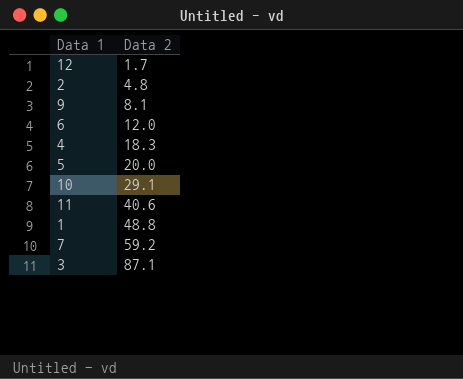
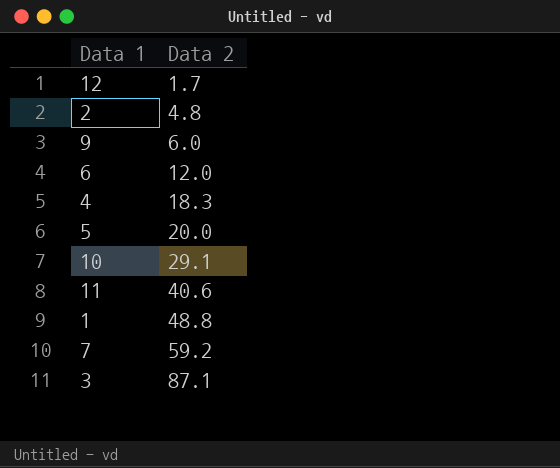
9 | Data 2: 8.1 -> 6.0

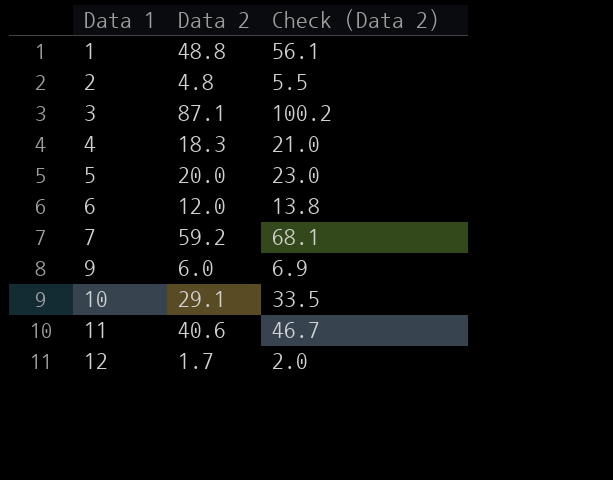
row order: Data 2 ascending -> Data 1 ascending
column Check (Data 2) | formula: none -> [Data 2] * 1.15

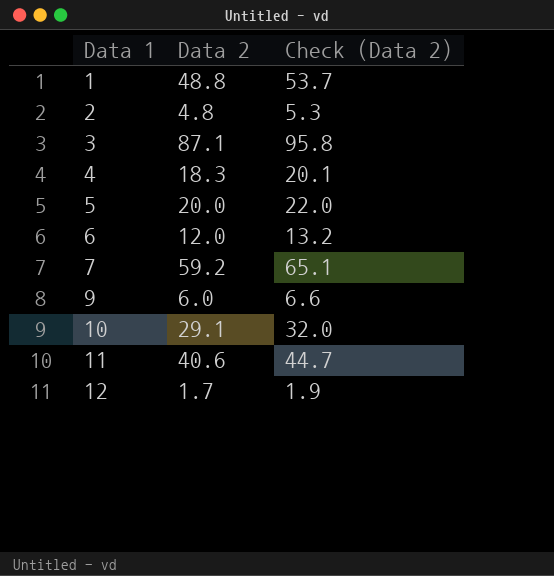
column Check (Data 2) | formula: [Data 2] * 1.15 -> [Data 2] * 1.1

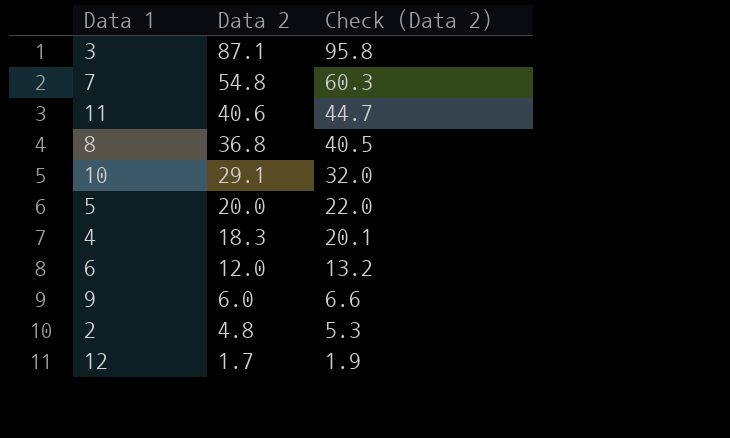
row order: Data 1 ascending -> Data 2 descending
row 1: 48.8 | 53.7 -> none
7 | Data 2: 59.2 -> 54.8
7 | Check (Data 2): 65.1 -> 60.3
row 8: none -> 36.8 | 40.5

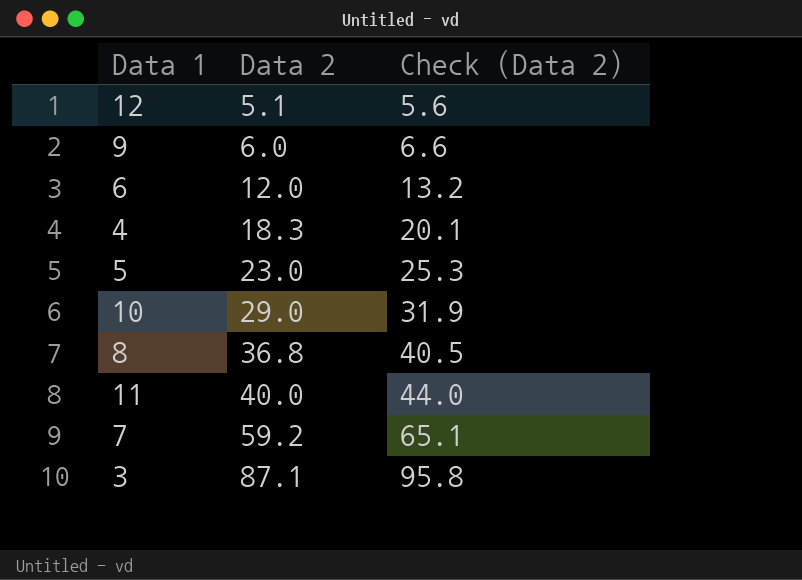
row order: Data 2 descending -> Data 2 ascending
row 2: 4.8 | 5.3 -> none
12 | Data 2: 1.7 -> 5.1
12 | Check (Data 2): 1.9 -> 5.6
5 | Data 2: 20.0 -> 23.0
5 | Check (Data 2): 22.0 -> 25.3
10 | Data 2: 29.1 -> 29.0
10 | Check (Data 2): 32.0 -> 31.9
11 | Data 2: 40.6 -> 40.0
11 | Check (Data 2): 44.7 -> 44.0
7 | Data 2: 54.8 -> 59.2
7 | Check (Data 2): 60.3 -> 65.1

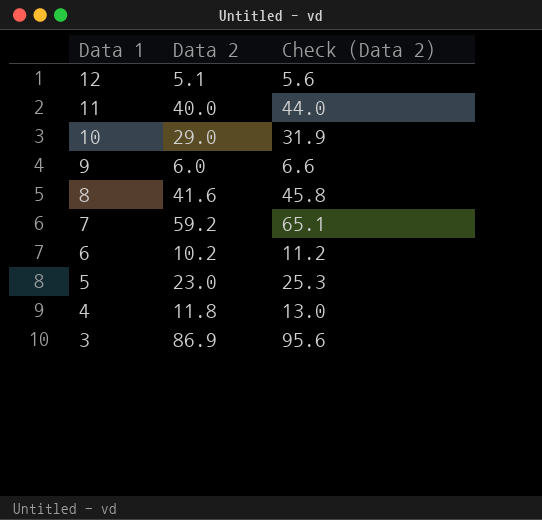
row order: Data 2 ascending -> Data 1 descending
8 | Data 2: 36.8 -> 41.6
8 | Check (Data 2): 40.5 -> 45.8
6 | Data 2: 12.0 -> 10.2
6 | Check (Data 2): 13.2 -> 11.2
4 | Data 2: 18.3 -> 11.8
4 | Check (Data 2): 20.1 -> 13.0
3 | Data 2: 87.1 -> 86.9
3 | Check (Data 2): 95.8 -> 95.6

